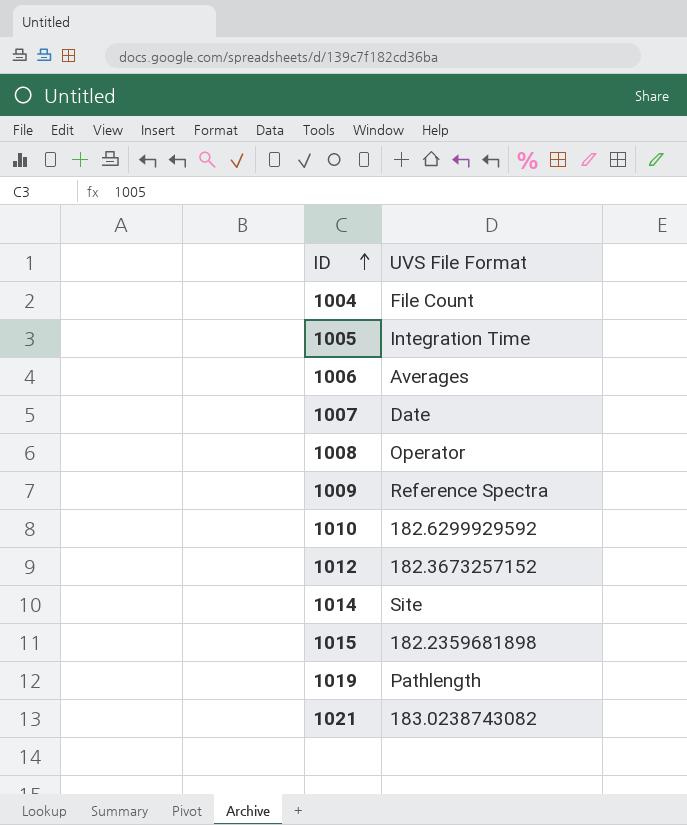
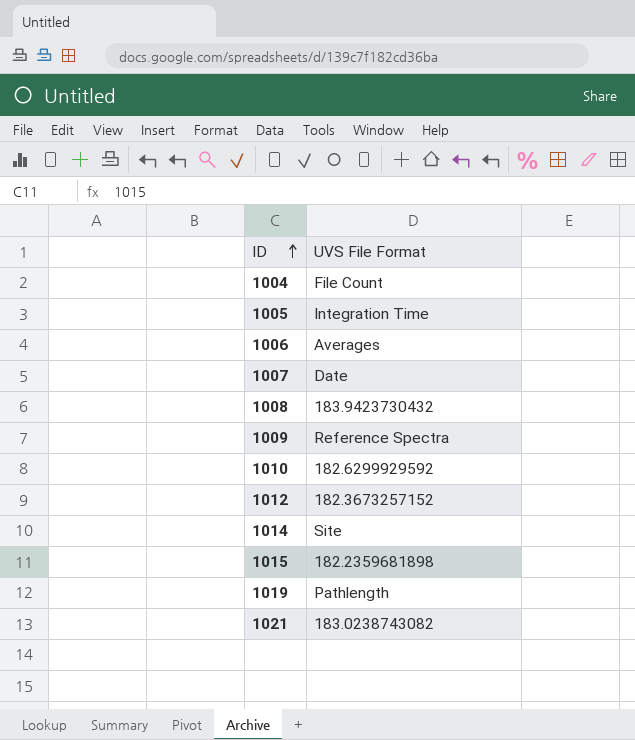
1008 | UVS File Format: Operator -> 183.9423730432

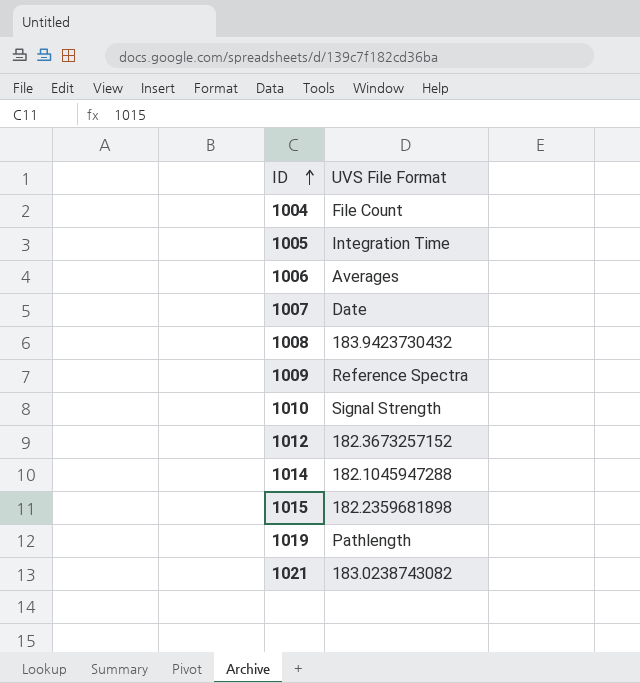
1010 | UVS File Format: 182.6299929592 -> Signal Strength
1014 | UVS File Format: Site -> 182.1045947288

